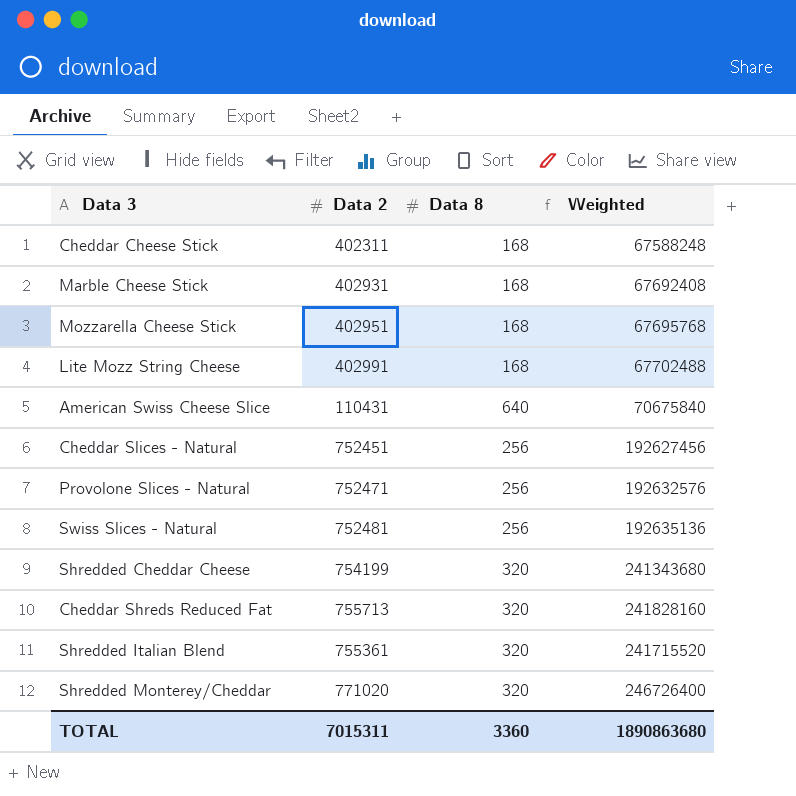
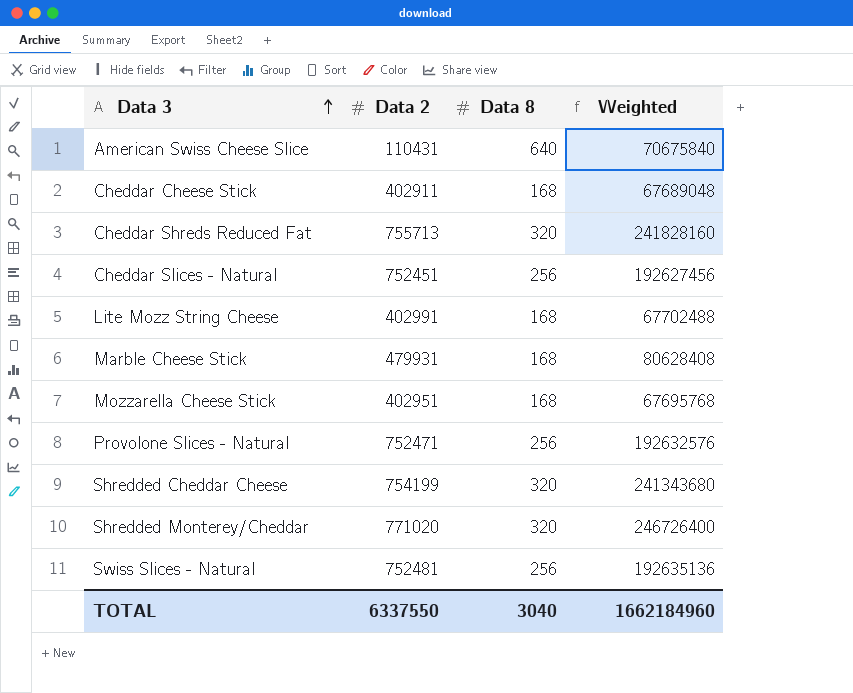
row order: none -> Data 3 ascending
row Shredded Italian Blend: 755361 | 320 | 241715520 -> none
Cheddar Cheese Stick | Data 2: 402311 -> 402911
Cheddar Cheese Stick | Weighted: 67588248 -> 67689048
Marble Cheese Stick | Data 2: 402931 -> 479931
Marble Cheese Stick | Weighted: 67692408 -> 80628408
TOTAL | Data 2: 7015311 -> 6337550
TOTAL | Data 8: 3360 -> 3040
TOTAL | Weighted: 1890863680 -> 1662184960

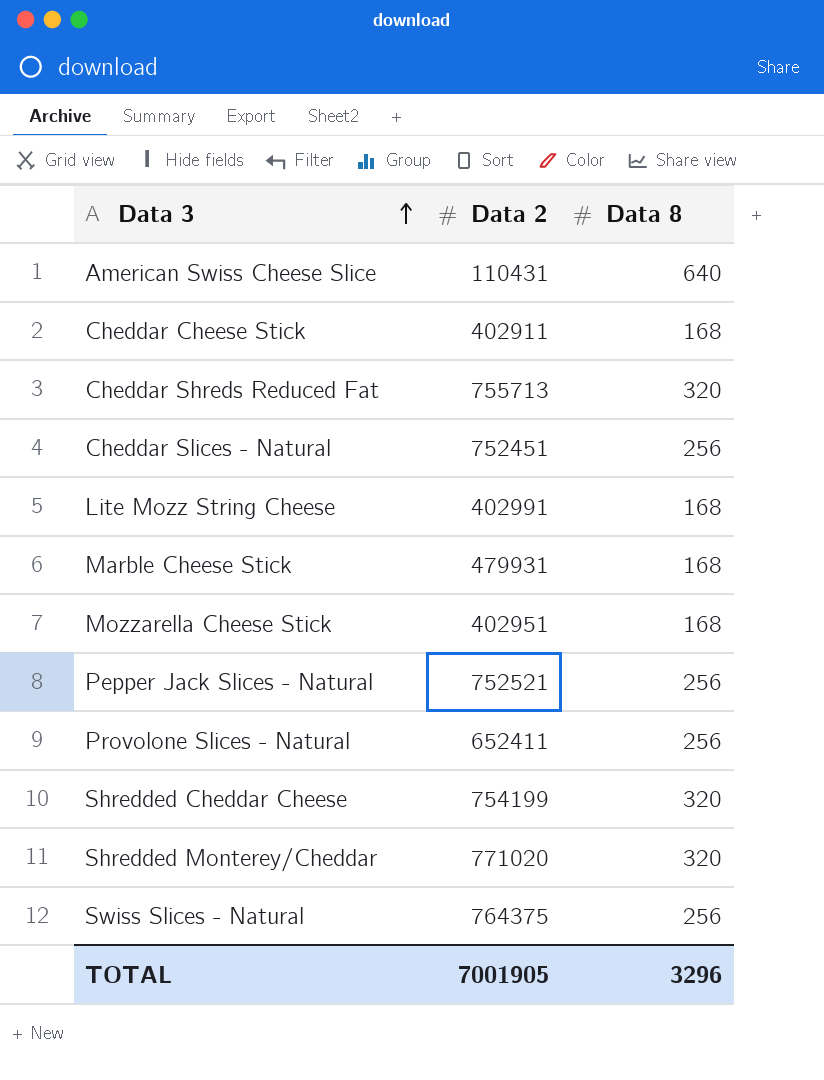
column Weighted | formula: [Data 2] * [Data 8] -> none
row Pepper Jack Slices - Natural: none -> 752521 | 256
Provolone Slices - Natural | Data 2: 752471 -> 652411
Swiss Slices - Natural | Data 2: 752481 -> 764375
TOTAL | Data 2: 6337550 -> 7001905
TOTAL | Data 8: 3040 -> 3296

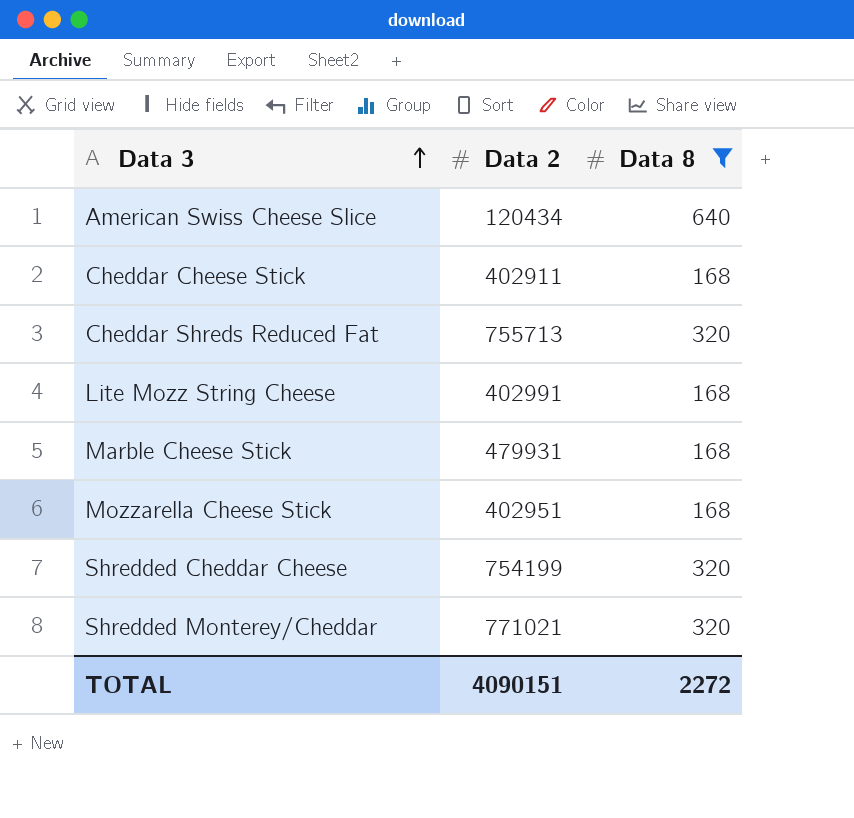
filter: none -> Data 8 != 256
American Swiss Cheese Slice | Data 2: 110431 -> 120434
Shredded Monterey/Cheddar | Data 2: 771020 -> 771021
TOTAL | Data 2: 7001905 -> 4090151
TOTAL | Data 8: 3296 -> 2272

